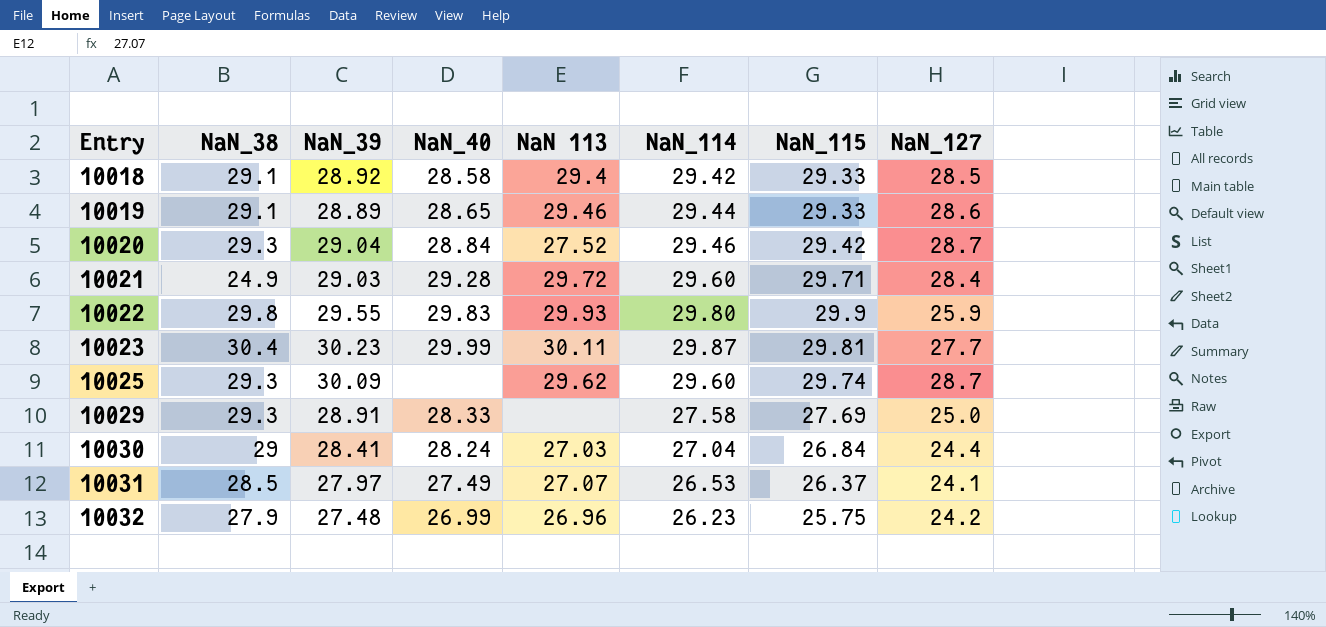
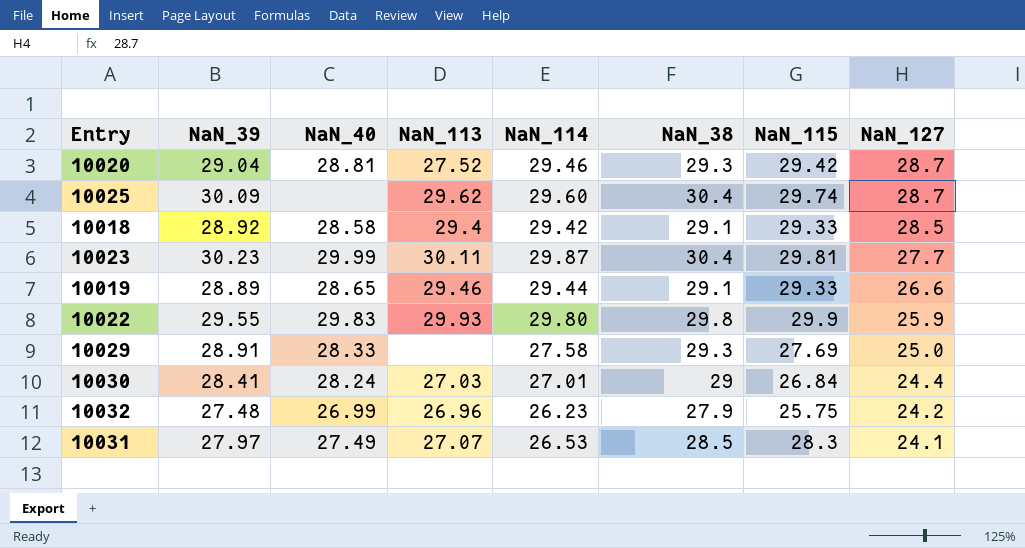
row order: Entry ascending -> NaN_127 descending
column name: NaN 113 -> NaN_113
column NaN_38 | position: 2 -> 6
row 10021: 24.9 | 29.03 | 29.28 | 29.72 | 29.60 | 29.71 | 28.4 -> none
10020 | NaN_40: 28.84 -> 28.81
10025 | NaN_38: 29.3 -> 30.4
10019 | NaN_127: 28.6 -> 26.6
10030 | NaN_114: 27.04 -> 27.01
10031 | NaN_115: 26.37 -> 28.3

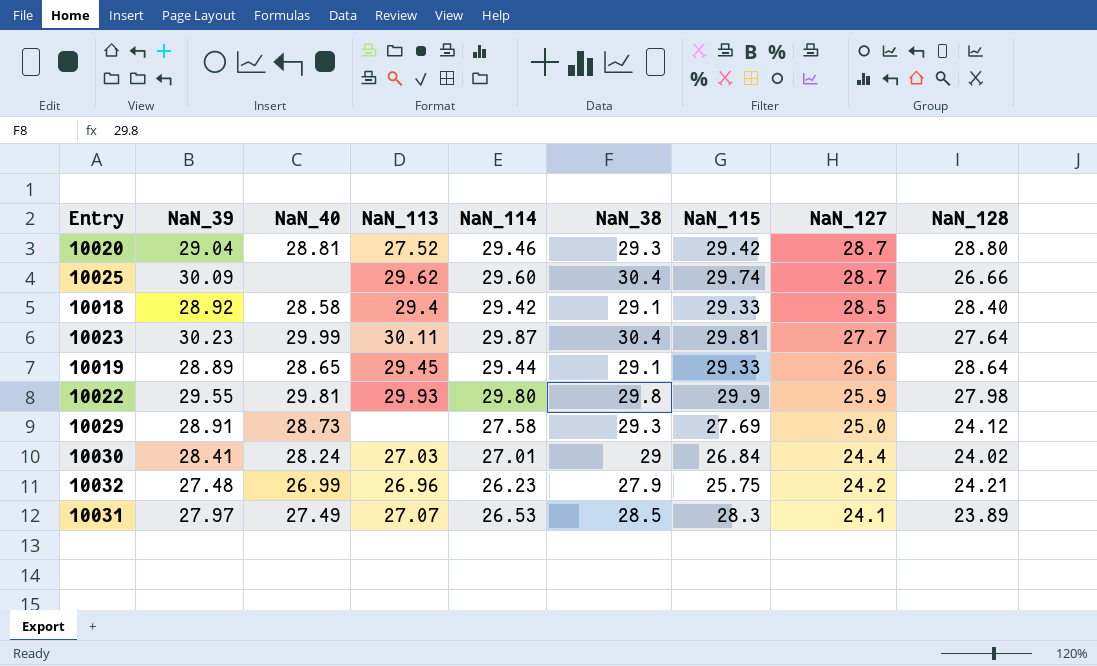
column NaN_128 | position: none -> 9
10019 | NaN_113: 29.46 -> 29.45
10022 | NaN_40: 29.83 -> 29.81
10029 | NaN_40: 28.33 -> 28.73

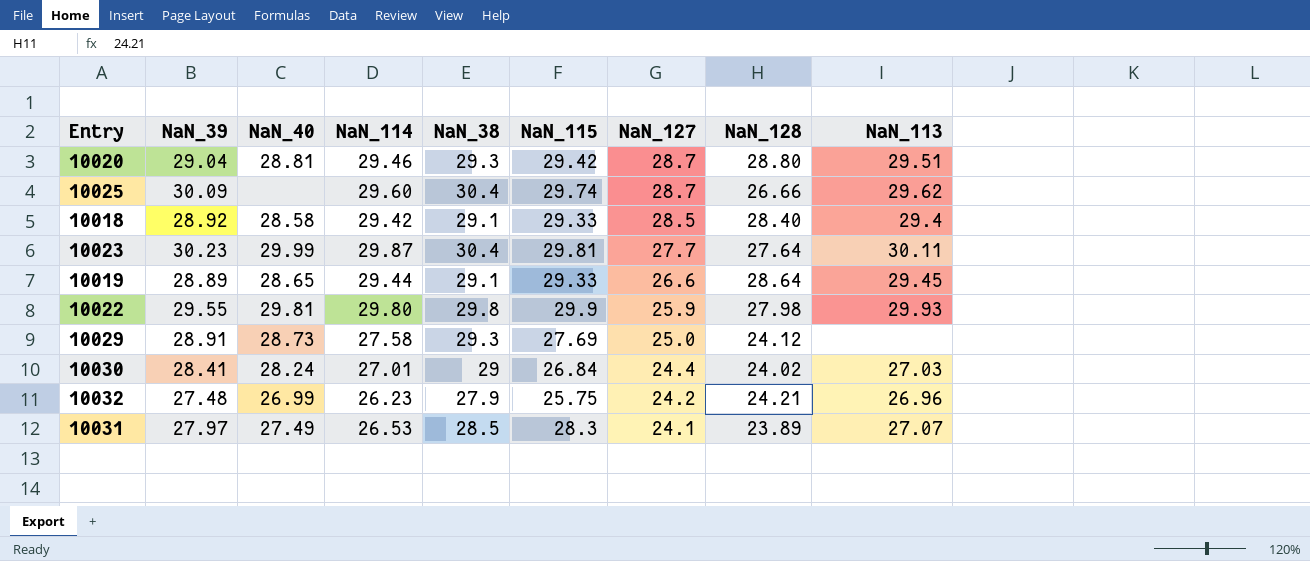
column NaN_113 | position: 4 -> 9
10020 | NaN_113: 27.52 -> 29.51

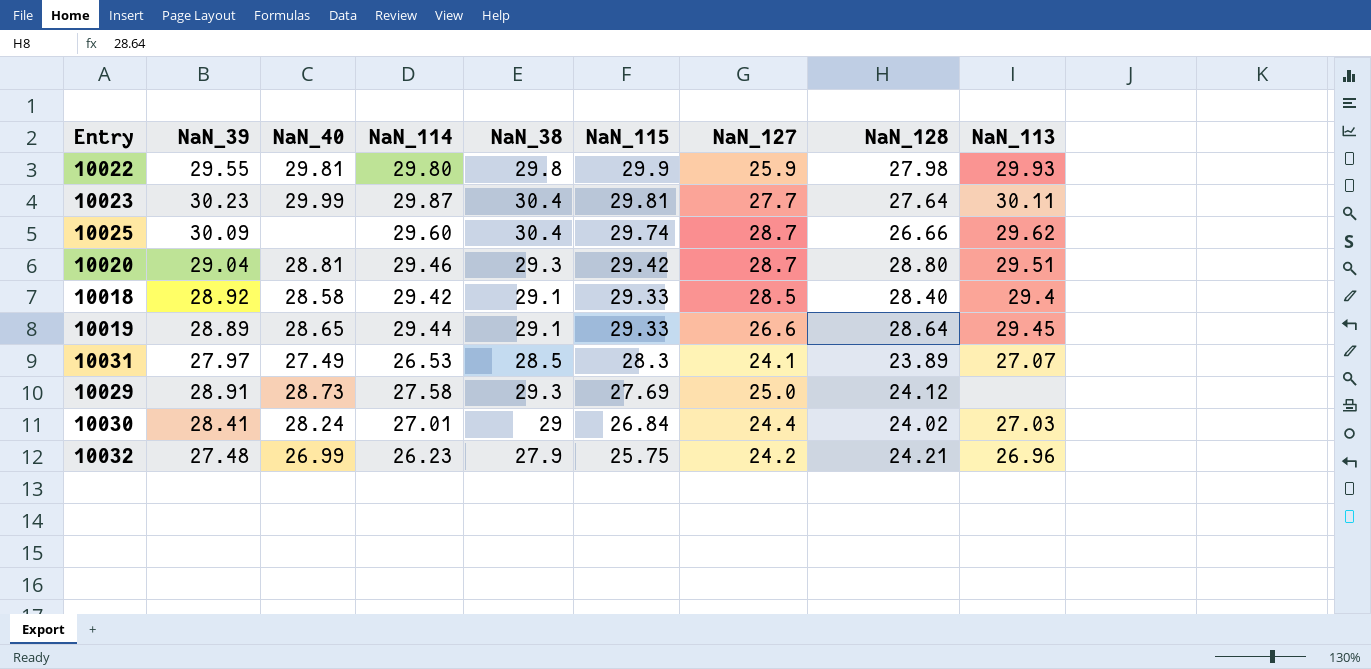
row order: NaN_127 descending -> NaN_115 descending

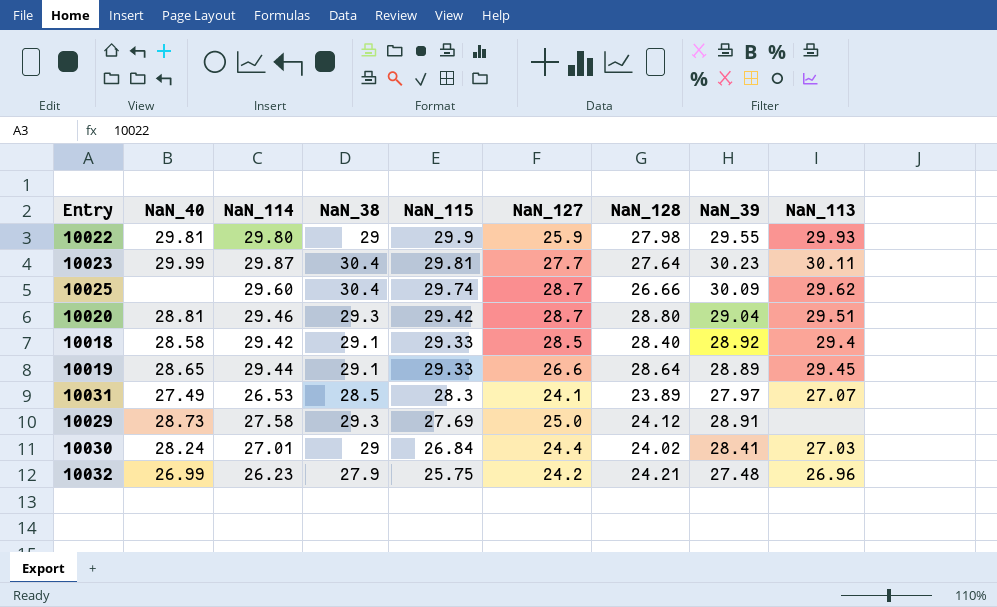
column NaN_39 | position: 2 -> 8
10022 | NaN_38: 29.8 -> 29

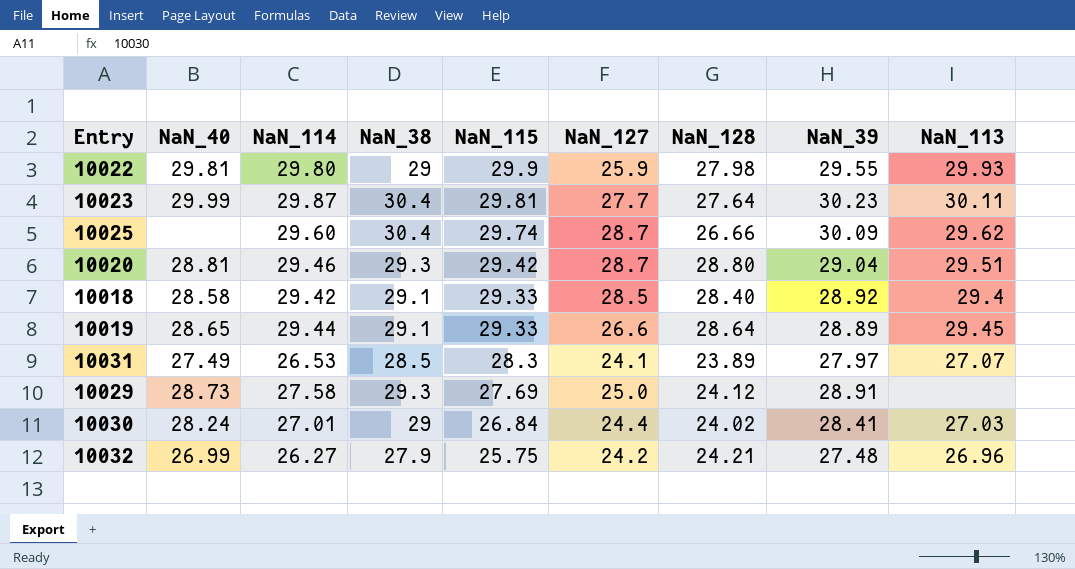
10032 | NaN_114: 26.23 -> 26.27

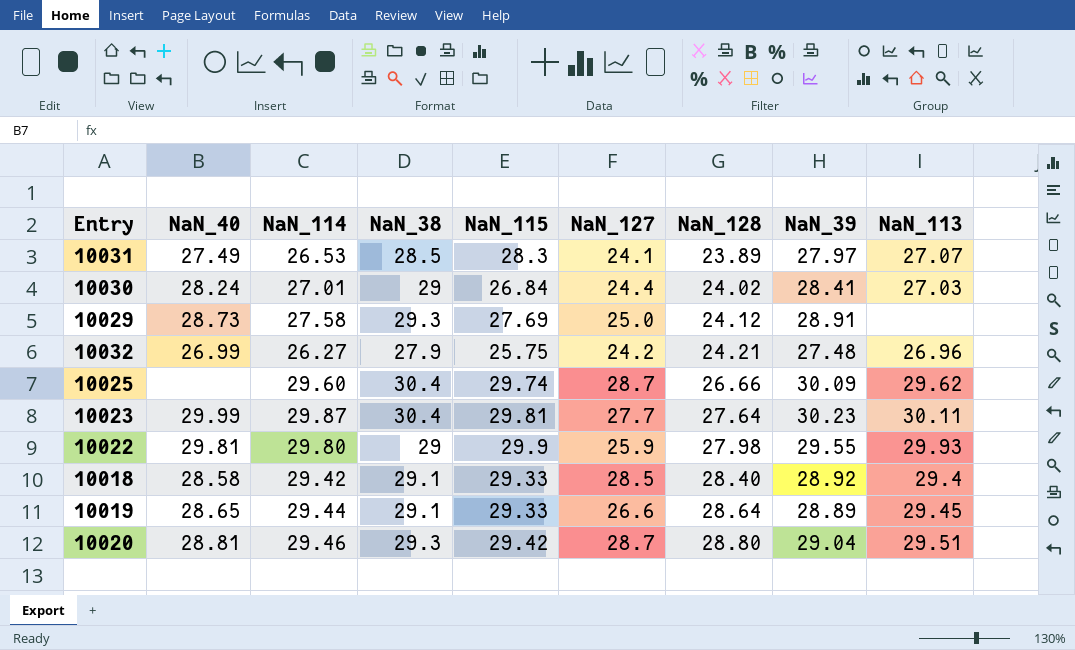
row order: NaN_115 descending -> NaN_128 ascending

